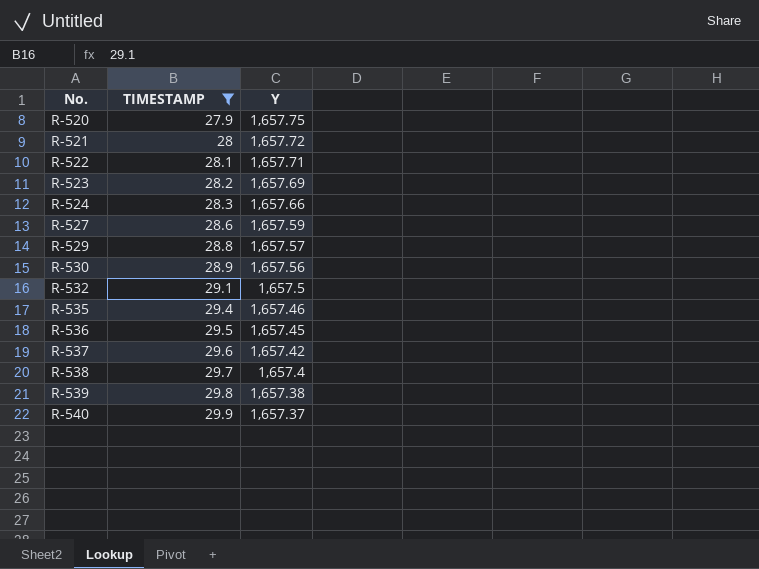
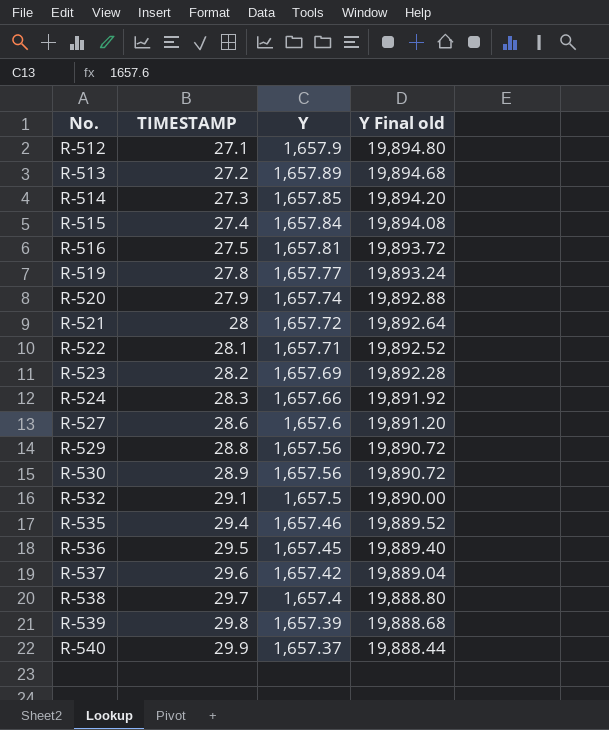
filter: TIMESTAMP >= 27.9 -> none
column Y Final old | formula: none -> [Y] * 12
R-520 | Y: 1,657.75 -> 1,657.74
R-527 | Y: 1,657.59 -> 1,657.6
R-529 | Y: 1,657.57 -> 1,657.56
R-539 | Y: 1,657.38 -> 1,657.39

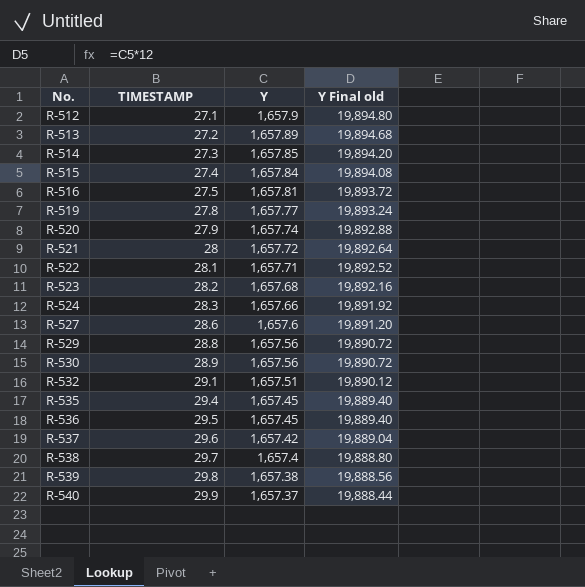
R-523 | Y: 1,657.69 -> 1,657.68
R-523 | Y Final old: 19,892.28 -> 19,892.16
R-532 | Y: 1,657.5 -> 1,657.51
R-532 | Y Final old: 19,890.00 -> 19,890.12
R-535 | Y: 1,657.46 -> 1,657.45
R-535 | Y Final old: 19,889.52 -> 19,889.40
R-539 | Y: 1,657.39 -> 1,657.38
R-539 | Y Final old: 19,888.68 -> 19,888.56

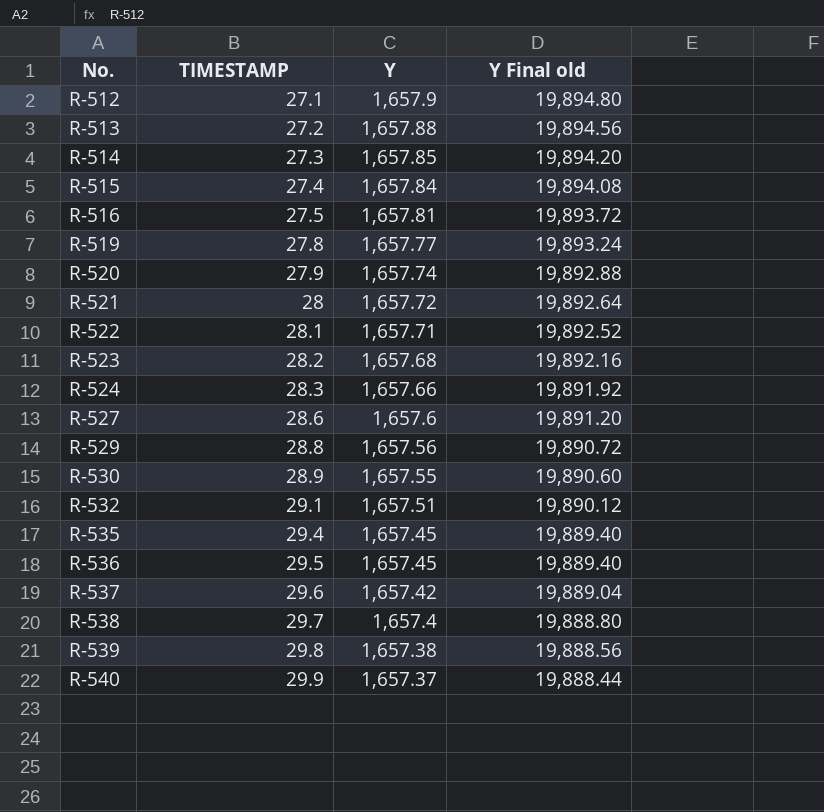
R-513 | Y: 1,657.89 -> 1,657.88
R-513 | Y Final old: 19,894.68 -> 19,894.56
R-530 | Y: 1,657.56 -> 1,657.55
R-530 | Y Final old: 19,890.72 -> 19,890.60

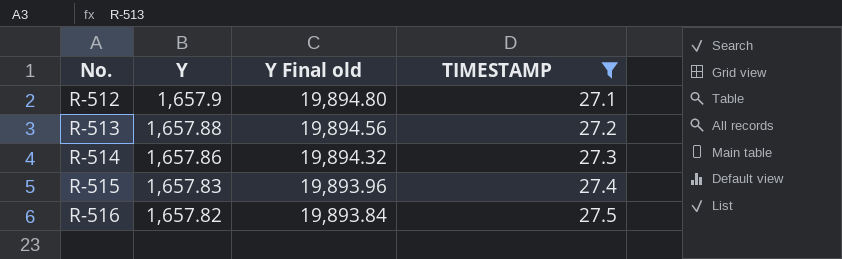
filter: none -> TIMESTAMP <= 27.5
column TIMESTAMP | position: 2 -> 4
R-514 | Y: 1,657.85 -> 1,657.86
R-514 | Y Final old: 19,894.20 -> 19,894.32
R-515 | Y: 1,657.84 -> 1,657.83
R-515 | Y Final old: 19,894.08 -> 19,893.96
R-516 | Y: 1,657.81 -> 1,657.82
R-516 | Y Final old: 19,893.72 -> 19,893.84

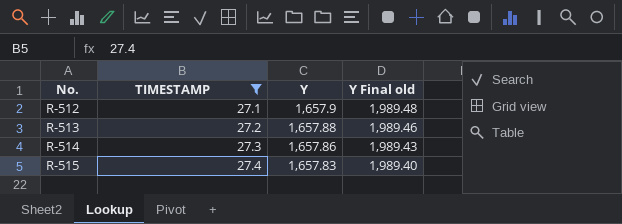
column TIMESTAMP | position: 4 -> 2
column Y Final old | formula: [Y] * 12 -> [Y] * 1.2
row R-516: 1,657.82 | 19,893.84 | 27.5 -> none

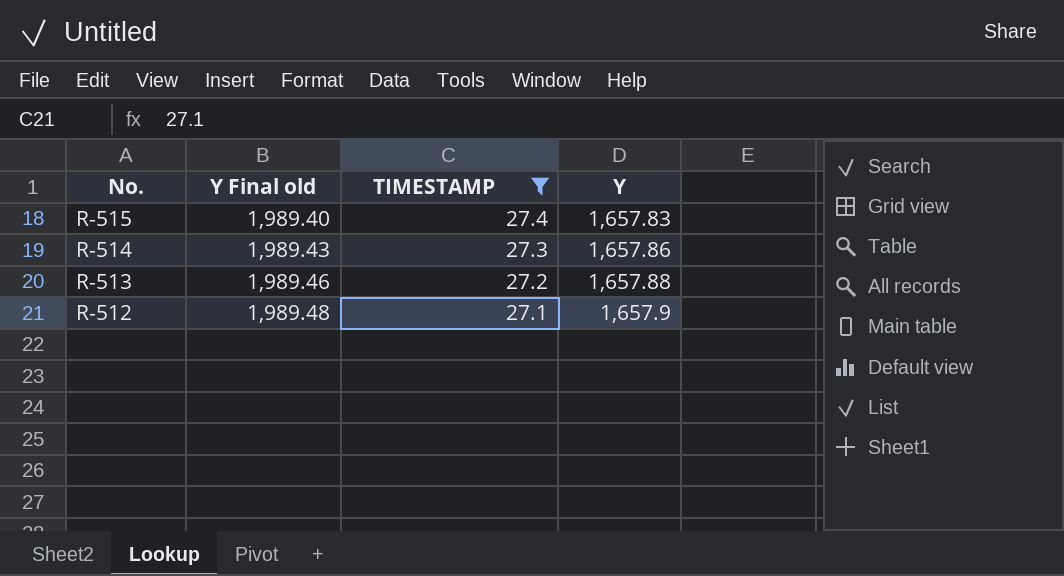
row order: No. ascending -> No. descending
column Y Final old | position: 4 -> 2

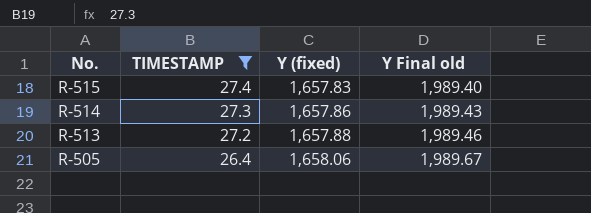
column name: Y -> Y (fixed)
column Y Final old | position: 2 -> 4
row R-512: 1,989.48 | 27.1 | 1,657.9 -> none
row R-505: none -> 26.4 | 1,658.06 | 1,989.67

